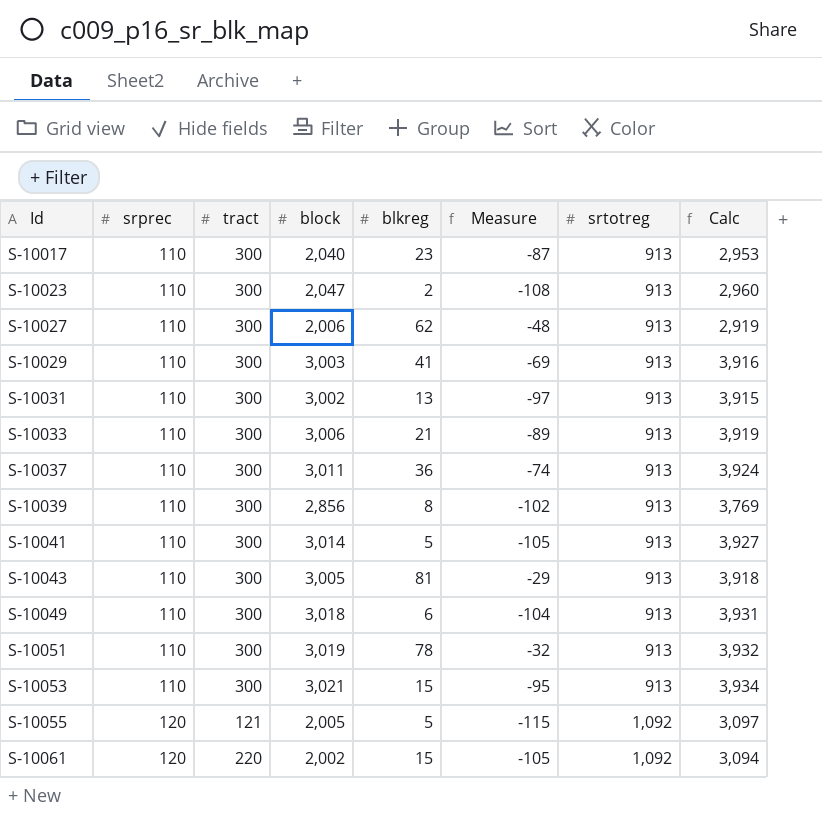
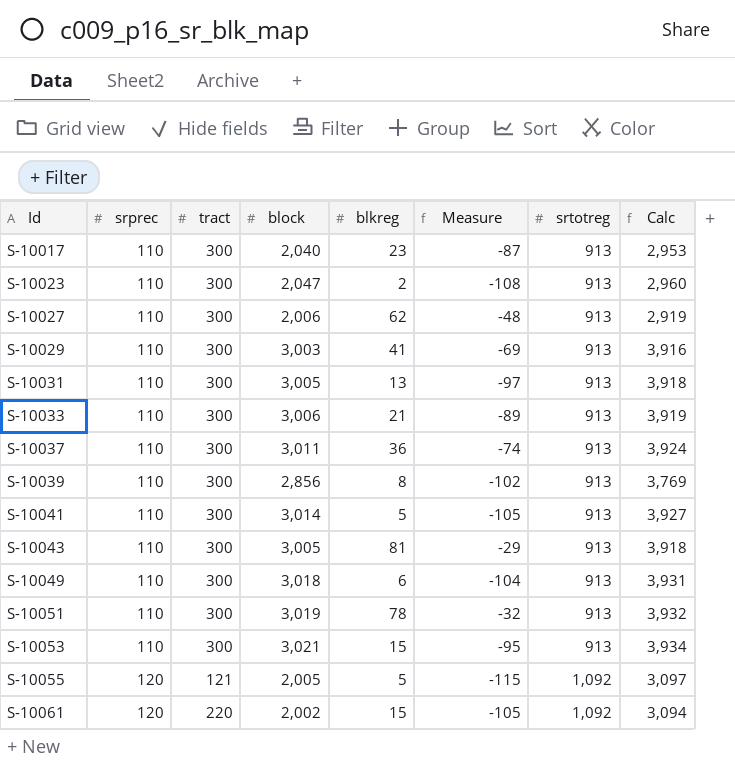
S-10031 | block: 3,002 -> 3,005
S-10031 | Calc: 3,915 -> 3,918

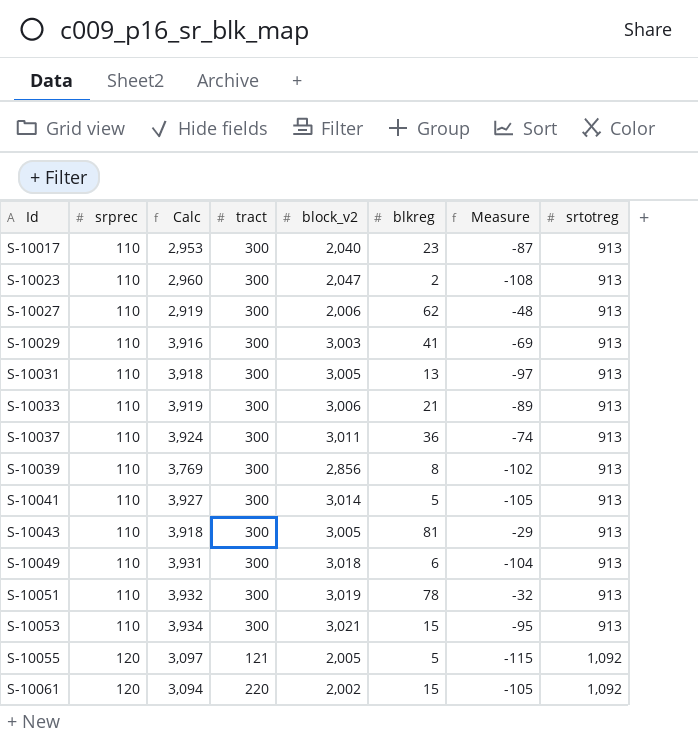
column Calc | position: 8 -> 3
column name: block -> block_v2

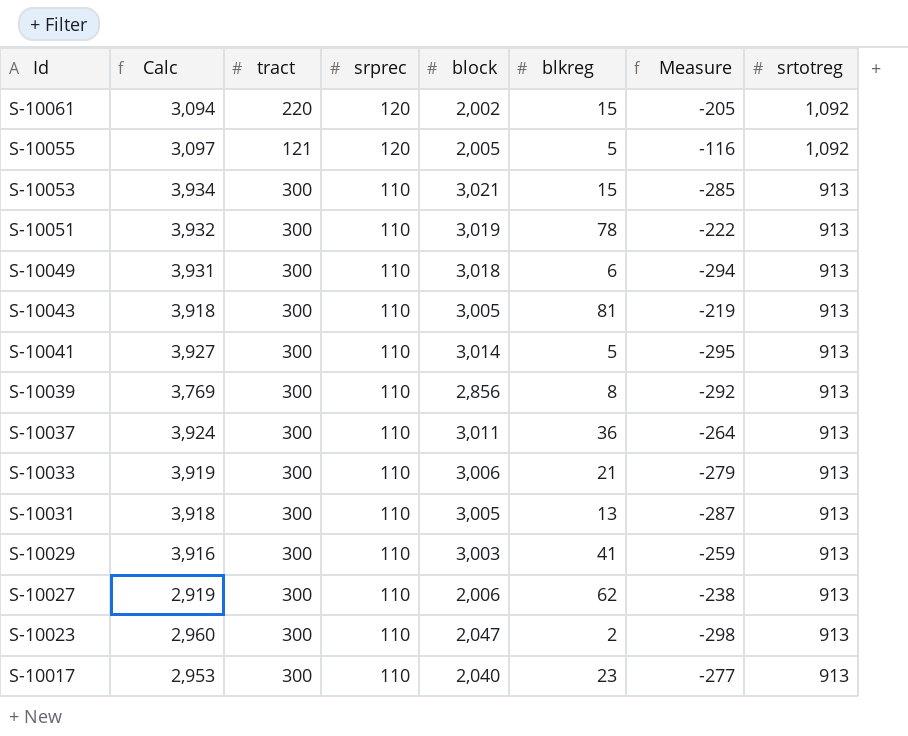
row order: Id ascending -> Id descending
column srprec | position: 2 -> 4
column name: block_v2 -> block
column Measure | formula: [blkreg] - [srprec] -> [blkreg] - [tract]

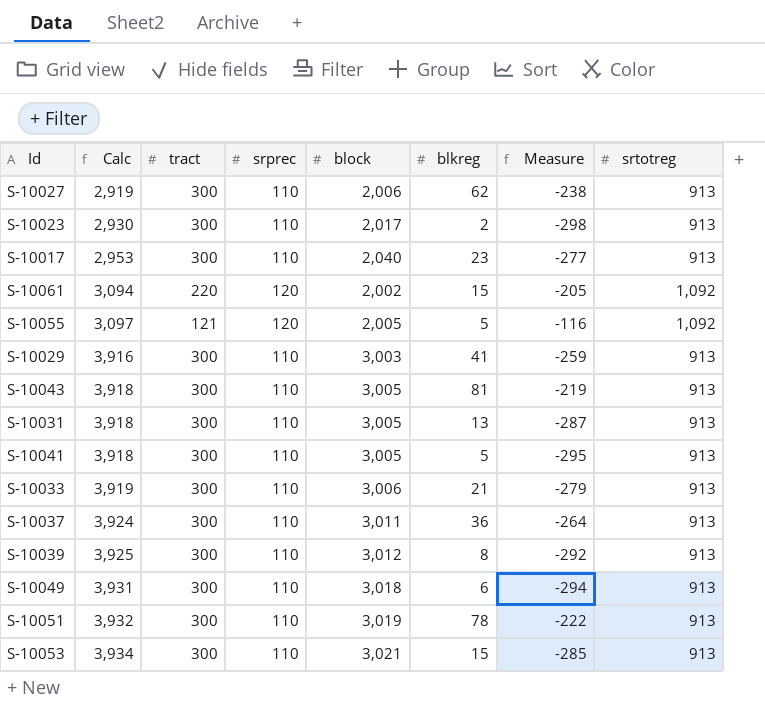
row order: Id descending -> Calc ascending
S-10023 | Calc: 2,960 -> 2,930
S-10023 | block: 2,047 -> 2,017
S-10041 | Calc: 3,927 -> 3,918
S-10041 | block: 3,014 -> 3,005
S-10039 | Calc: 3,769 -> 3,925
S-10039 | block: 2,856 -> 3,012

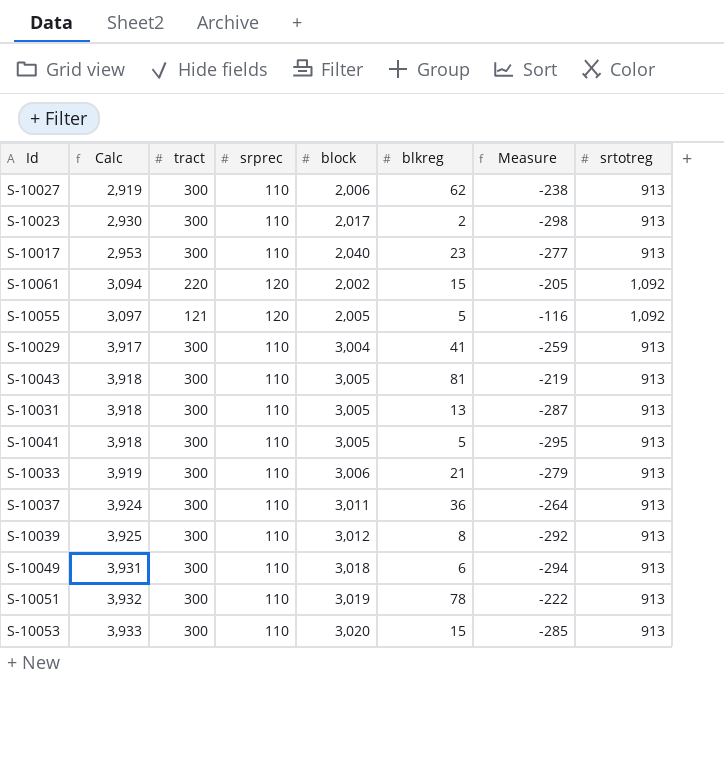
S-10029 | Calc: 3,916 -> 3,917
S-10029 | block: 3,003 -> 3,004
S-10053 | Calc: 3,934 -> 3,933
S-10053 | block: 3,021 -> 3,020

